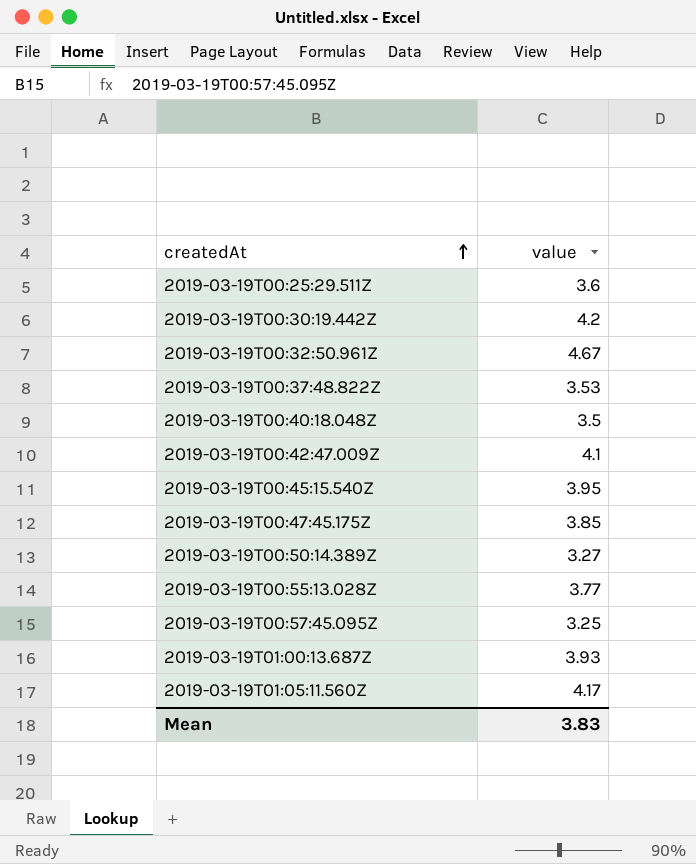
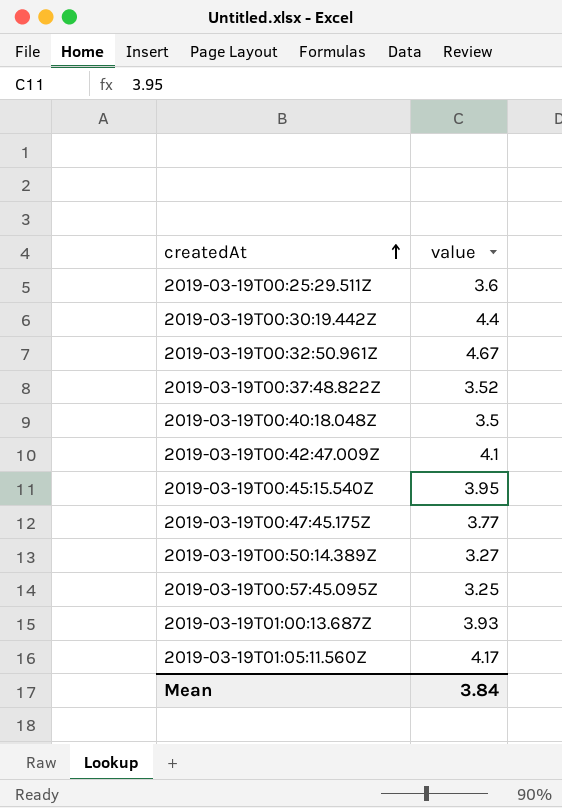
row 2019-03-19T00:55:13.028Z: 3.77 -> none
2019-03-19T00:30:19.442Z | value: 4.2 -> 4.4
2019-03-19T00:37:48.822Z | value: 3.53 -> 3.52
2019-03-19T00:47:45.175Z | value: 3.85 -> 3.77
Mean | value: 3.83 -> 3.84

